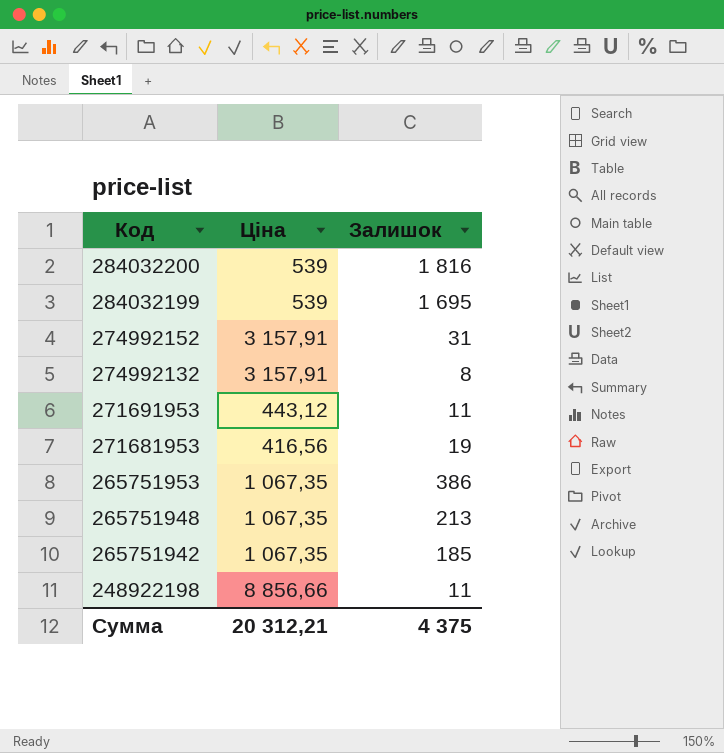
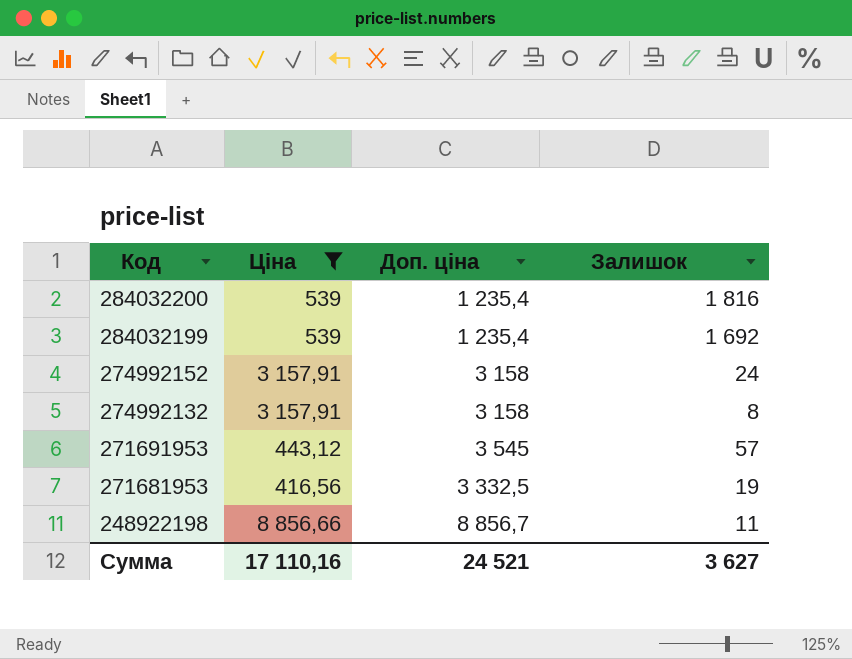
filter: none -> Ціна != 1 067,35
column Доп. ціна | position: none -> 3
284032199 | Залишок: 1 695 -> 1 692
274992152 | Залишок: 31 -> 24
271691953 | Залишок: 11 -> 57
Сумма | Ціна: 20 312,21 -> 17 110,16
Сумма | Залишок: 4 375 -> 3 627

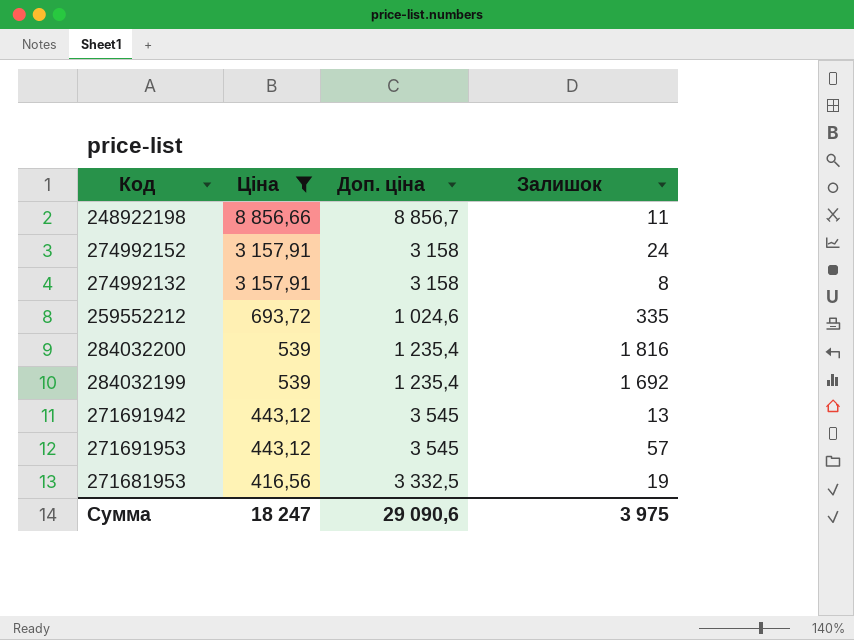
row order: Код descending -> Ціна descending
row 259552212: none -> 693,72 | 1 024,6 | 335
row 271691942: none -> 443,12 | 3 545 | 13
Сумма | Ціна: 17 110,16 -> 18 247
Сумма | Доп. ціна: 24 521 -> 29 090,6
Сумма | Залишок: 3 627 -> 3 975

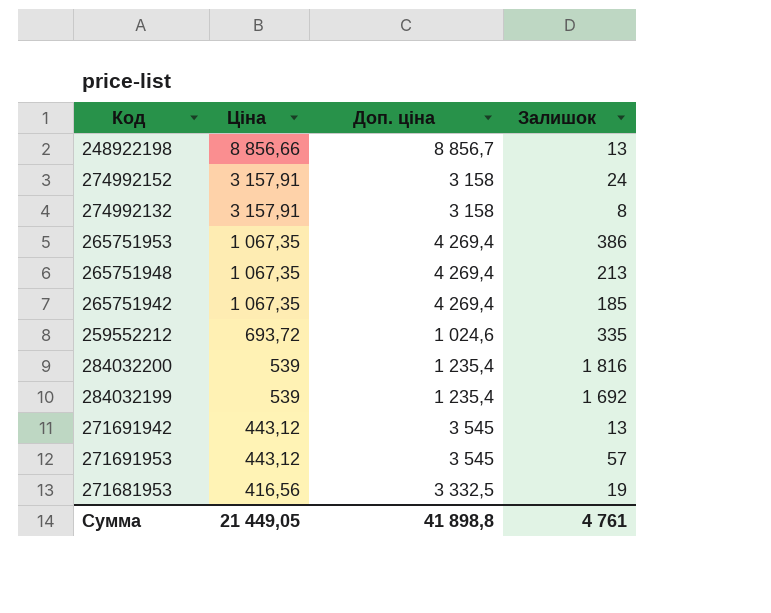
filter: Ціна != 1 067,35 -> none
248922198 | Залишок: 11 -> 13
Сумма | Ціна: 18 247 -> 21 449,05
Сумма | Доп. ціна: 29 090,6 -> 41 898,8
Сумма | Залишок: 3 975 -> 4 761

